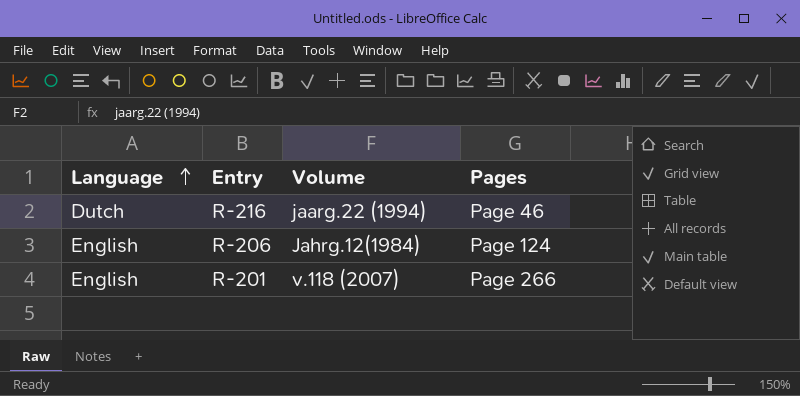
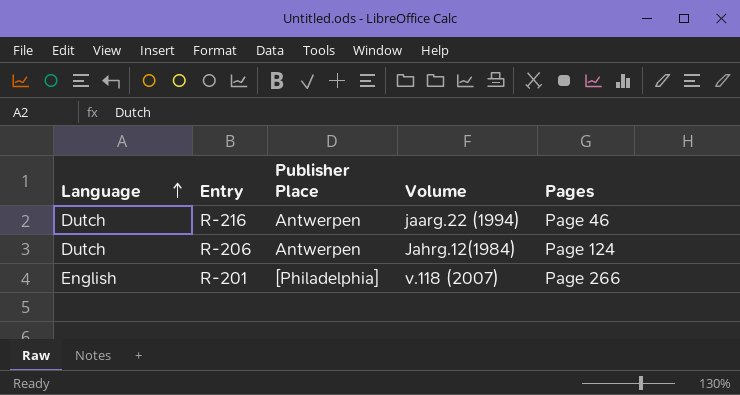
column Publisher Place | position: none -> 3
R-206 | Language: English -> Dutch

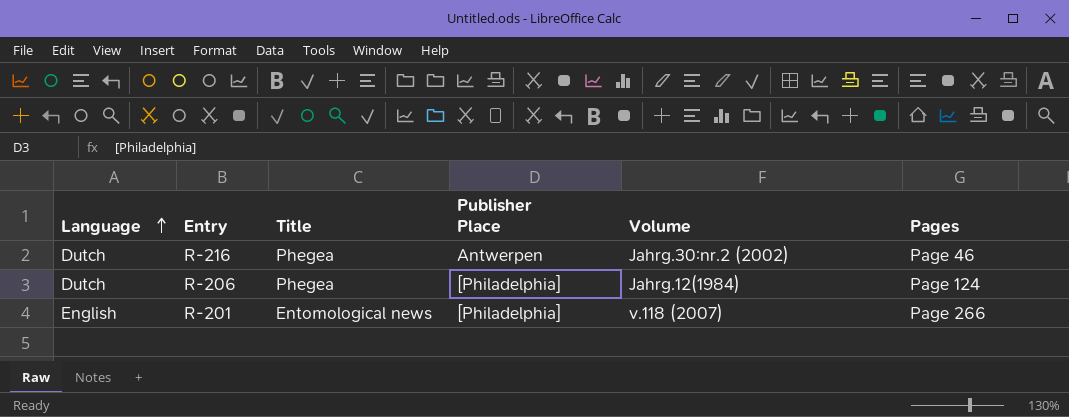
column Title | position: none -> 3
R-216 | Volume: jaarg.22 (1994) -> Jahrg.30:nr.2 (2002)
R-206 | Publisher Place: Antwerpen -> [Philadelphia]

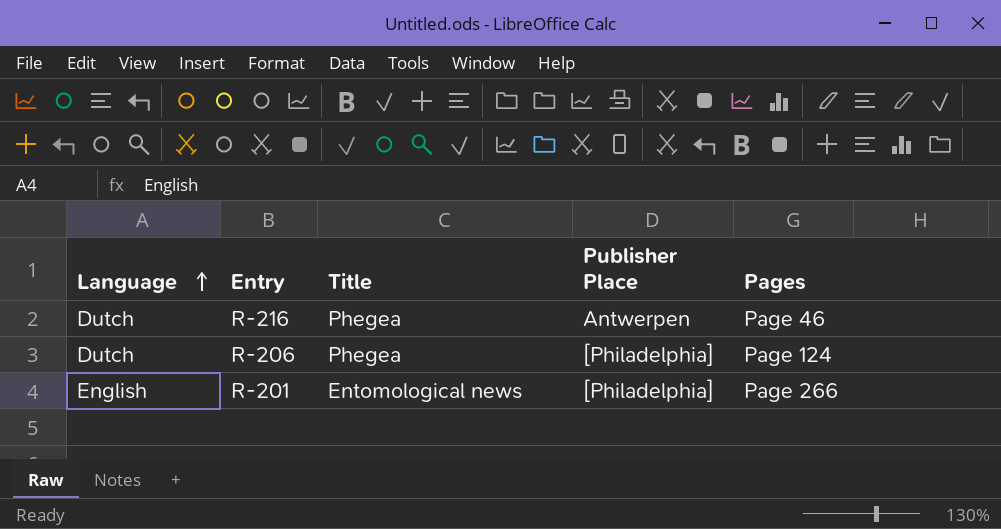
column Volume | position: 5 -> none

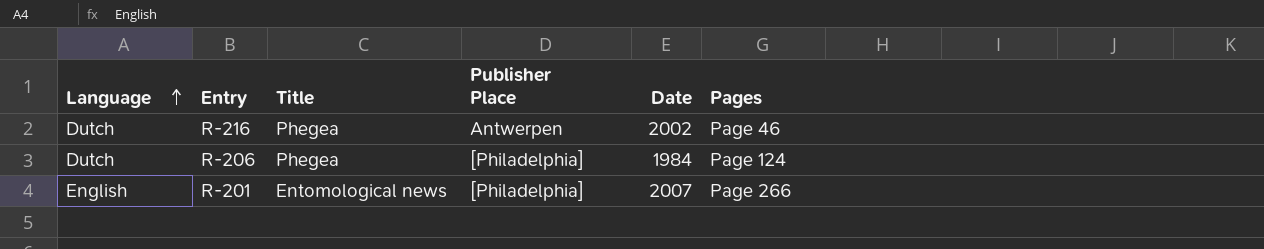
column Date | position: none -> 5

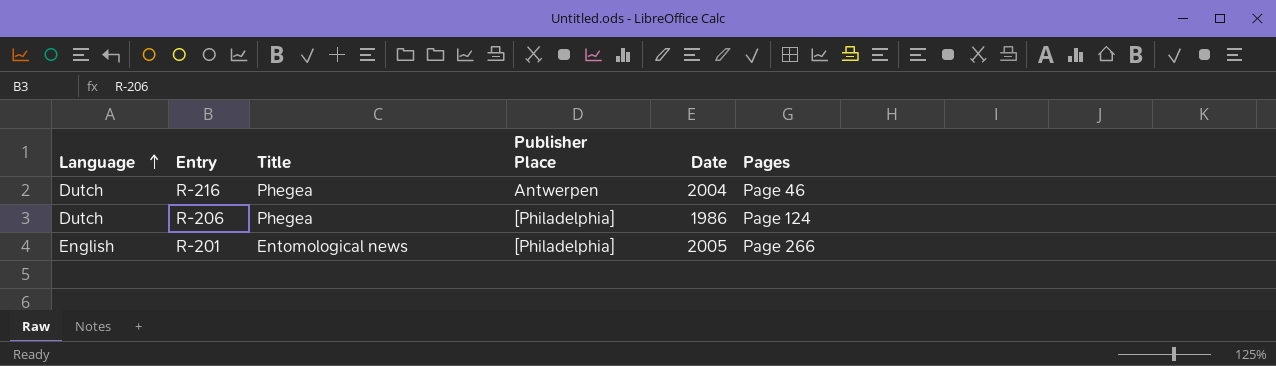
R-216 | Date: 2002 -> 2004
R-206 | Date: 1984 -> 1986
R-201 | Date: 2007 -> 2005

